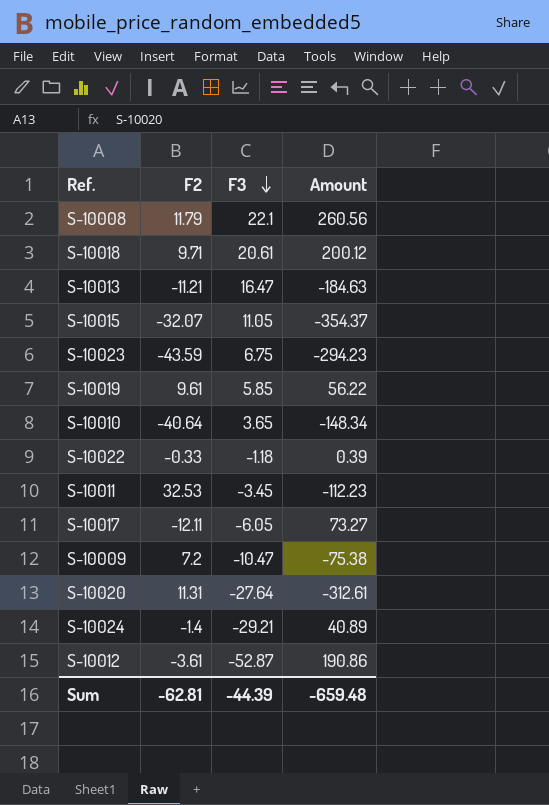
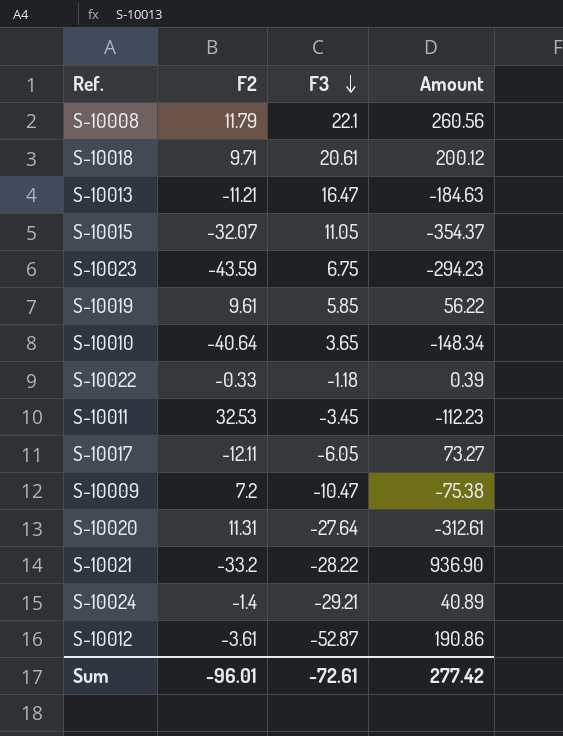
row S-10021: none -> -33.2 | -28.22 | 936.90
Sum | F2: -62.81 -> -96.01
Sum | F3: -44.39 -> -72.61
Sum | Amount: -659.48 -> 277.42

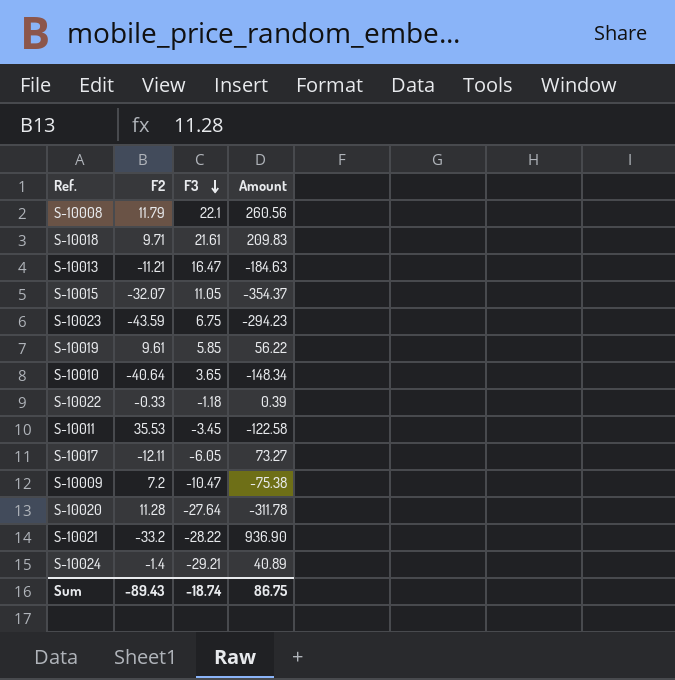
row S-10012: -3.61 | -52.87 | 190.86 -> none
S-10018 | F3: 20.61 -> 21.61
S-10018 | Amount: 200.12 -> 209.83
S-10011 | F2: 32.53 -> 35.53
S-10011 | Amount: -112.23 -> -122.58
S-10020 | F2: 11.31 -> 11.28
S-10020 | Amount: -312.61 -> -311.78
Sum | F2: -96.01 -> -89.43
Sum | F3: -72.61 -> -18.74
Sum | Amount: 277.42 -> 86.75

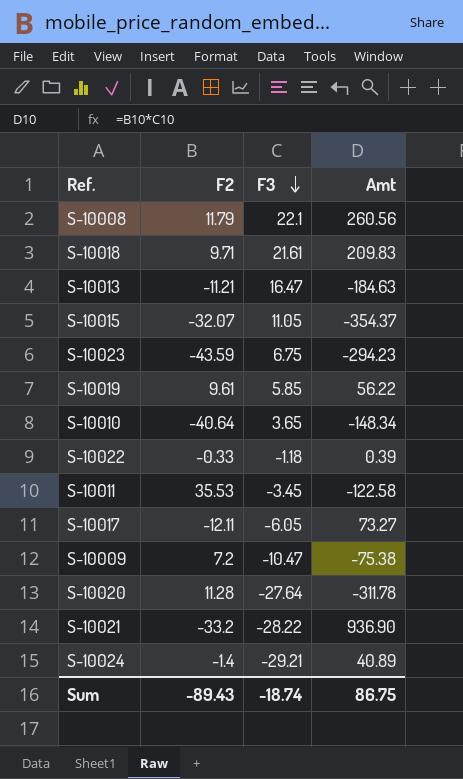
column name: Amount -> Amt

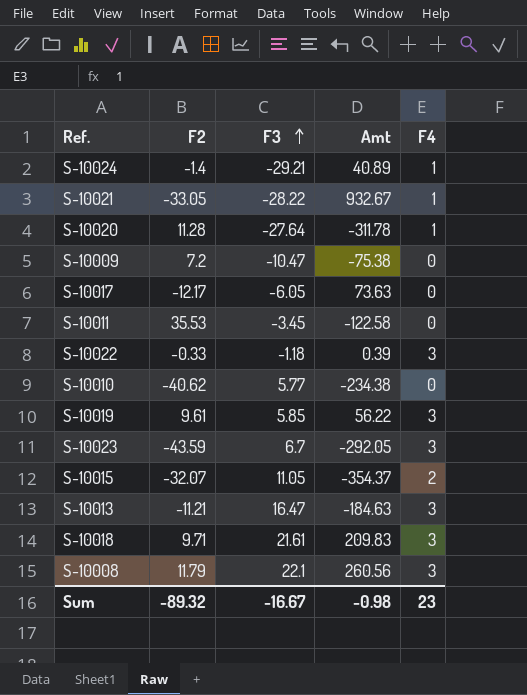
row order: F3 descending -> F3 ascending
column F4 | position: none -> 5
S-10021 | F2: -33.2 -> -33.05
S-10021 | Amt: 936.90 -> 932.67
S-10017 | F2: -12.11 -> -12.17
S-10017 | Amt: 73.27 -> 73.63
S-10010 | F2: -40.64 -> -40.62
S-10010 | F3: 3.65 -> 5.77
S-10010 | Amt: -148.34 -> -234.38
S-10023 | F3: 6.75 -> 6.7
S-10023 | Amt: -294.23 -> -292.05
Sum | F2: -89.43 -> -89.32
Sum | F3: -18.74 -> -16.67
Sum | Amt: 86.75 -> -0.98

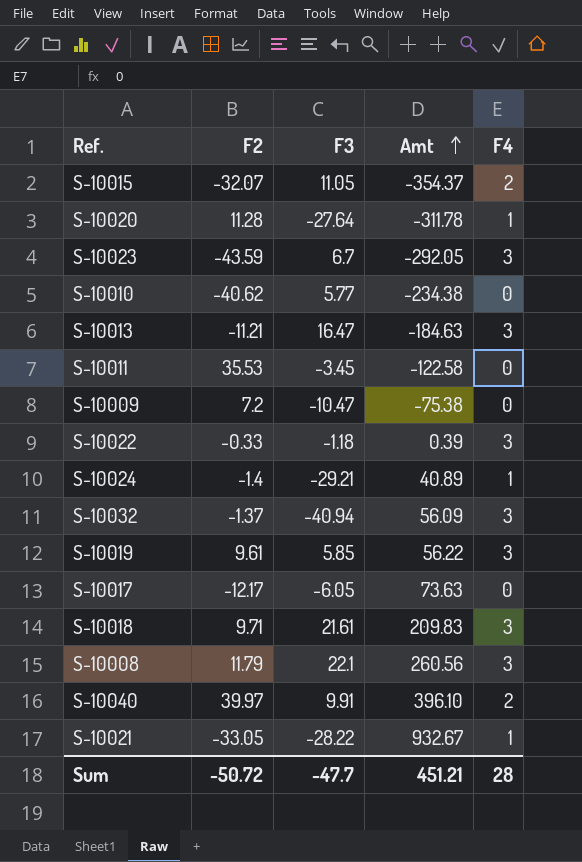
row order: F3 ascending -> Amt ascending
row S-10032: none -> -1.37 | -40.94 | 56.09 | 3
row S-10040: none -> 39.97 | 9.91 | 396.10 | 2
Sum | F2: -89.32 -> -50.72
Sum | F3: -16.67 -> -47.7
Sum | Amt: -0.98 -> 451.21
Sum | F4: 23 -> 28

